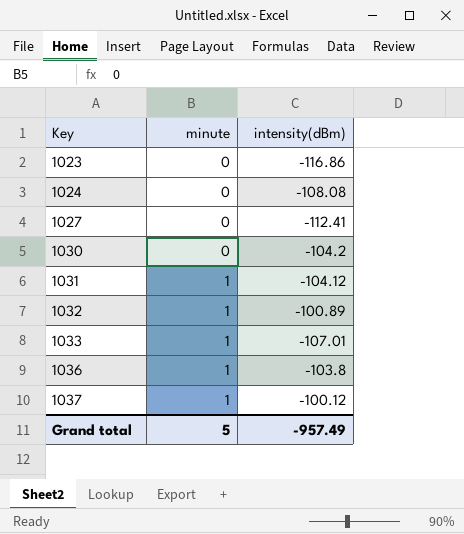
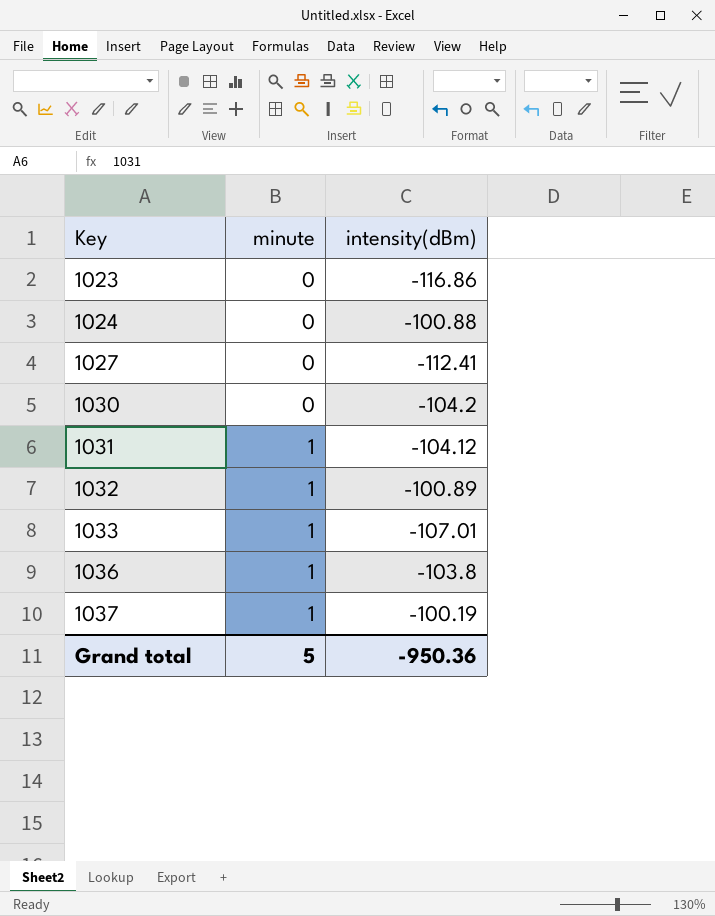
1024 | intensity(dBm): -108.08 -> -100.88
1037 | intensity(dBm): -100.12 -> -100.19
Grand total | intensity(dBm): -957.49 -> -950.36

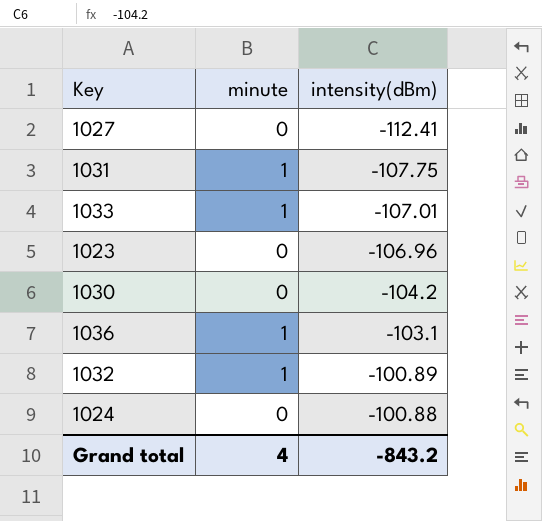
row order: Key ascending -> intensity(dBm) ascending
row 1037: 1 | -100.19 -> none
1031 | intensity(dBm): -104.12 -> -107.75
1023 | intensity(dBm): -116.86 -> -106.96
1036 | intensity(dBm): -103.8 -> -103.1
Grand total | minute: 5 -> 4
Grand total | intensity(dBm): -950.36 -> -843.2

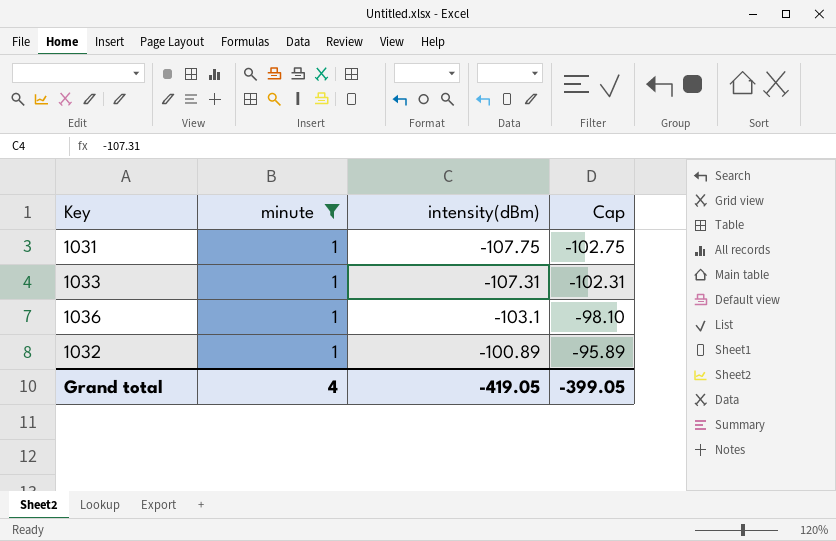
filter: none -> minute = 1
column Cap | formula: none -> [intensity(dBm)] + 5
1033 | intensity(dBm): -107.01 -> -107.31
Grand total | intensity(dBm): -843.2 -> -419.05

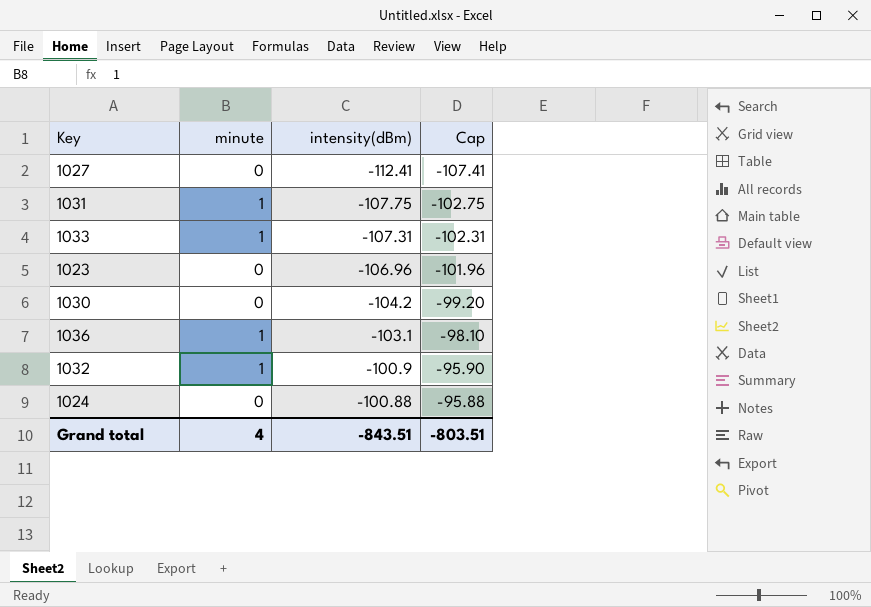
filter: minute = 1 -> none
1032 | intensity(dBm): -100.89 -> -100.9
1032 | Cap: -95.89 -> -95.90
Grand total | intensity(dBm): -419.05 -> -843.51
Grand total | Cap: -399.05 -> -803.51

